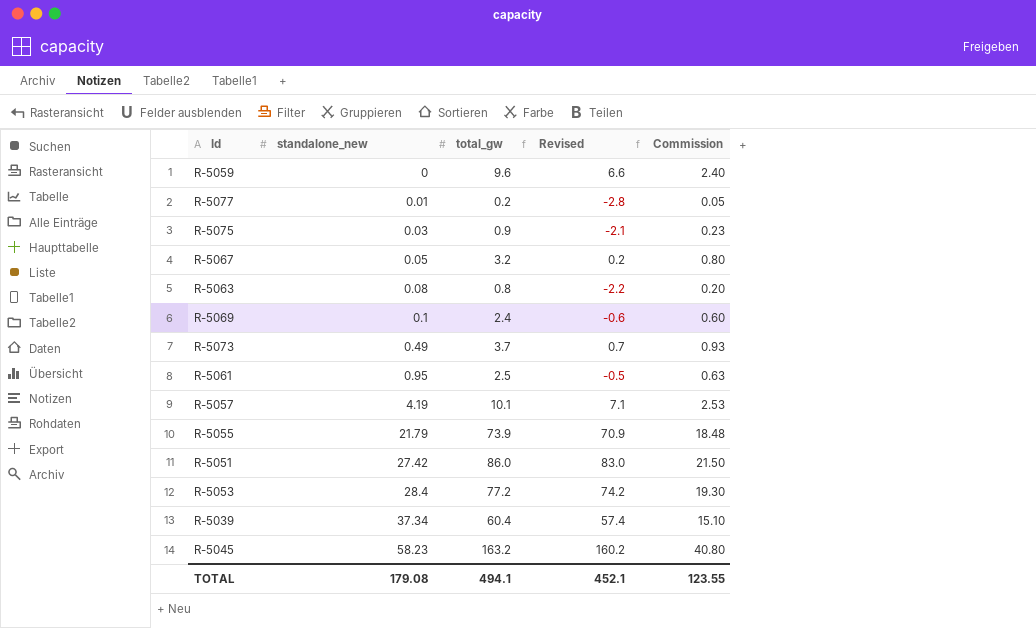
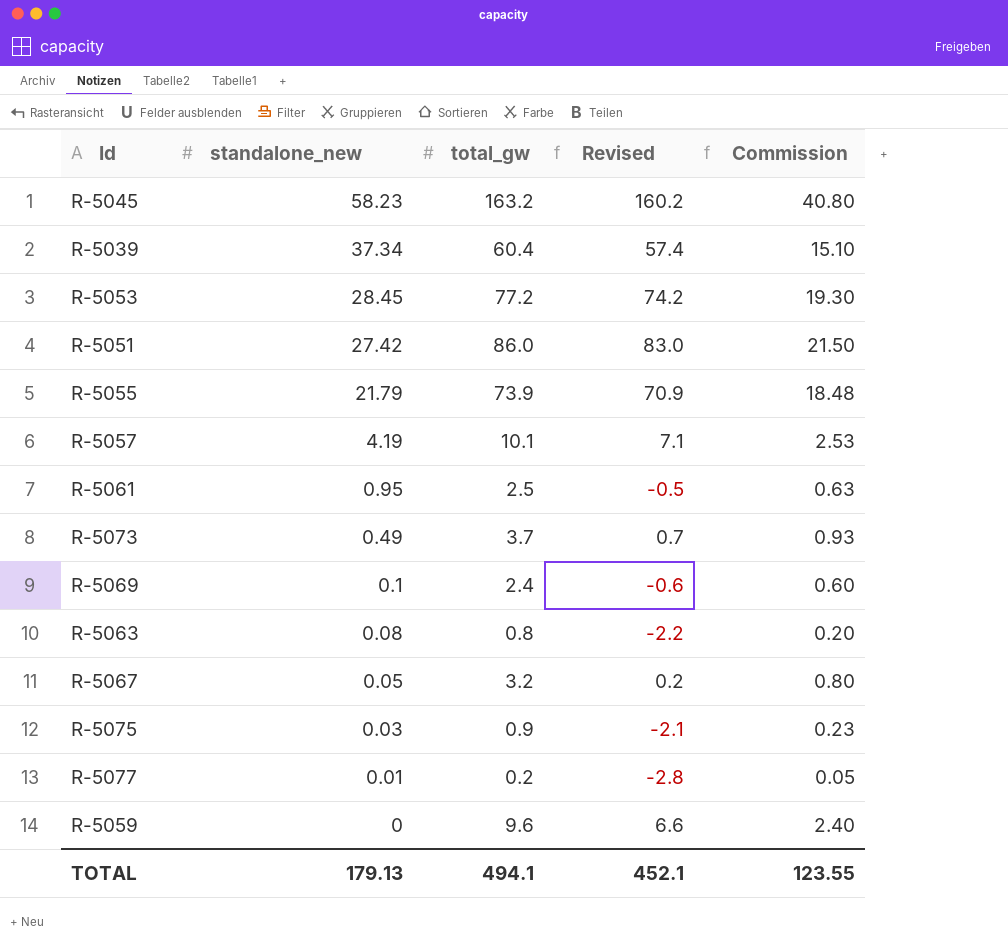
row order: standalone_new ascending -> standalone_new descending
R-5053 | standalone_new: 28.4 -> 28.45
TOTAL | standalone_new: 179.08 -> 179.13

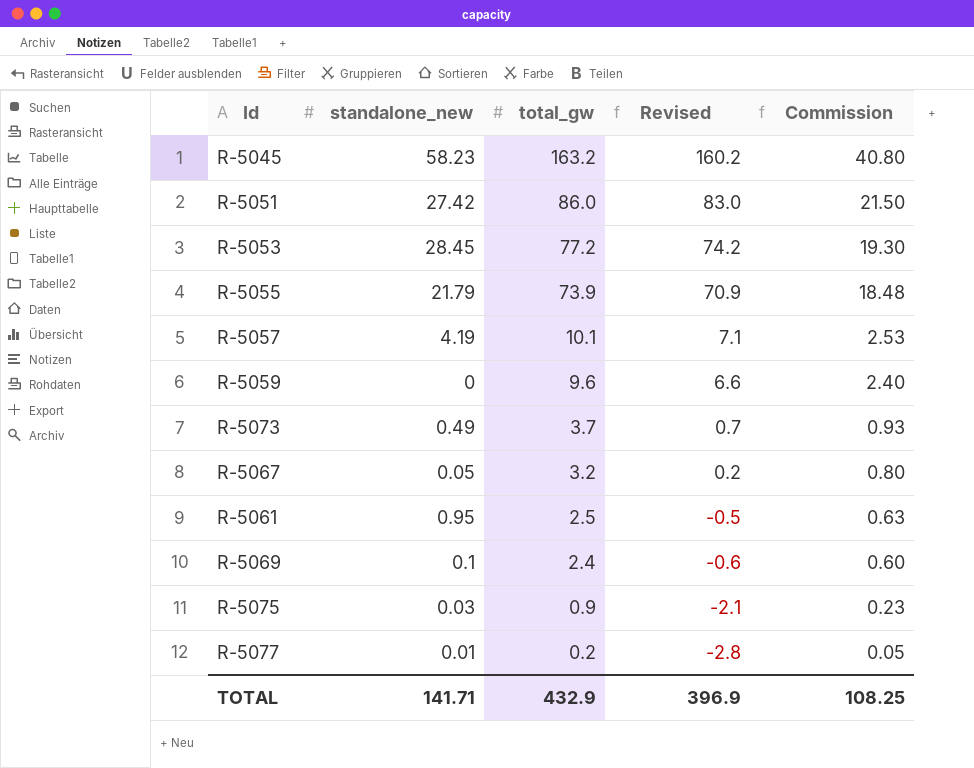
row order: standalone_new descending -> total_gw descending
row R-5039: 37.34 | 60.4 | 57.4 | 15.10 -> none
row R-5063: 0.08 | 0.8 | -2.2 | 0.20 -> none
TOTAL | standalone_new: 179.13 -> 141.71
TOTAL | total_gw: 494.1 -> 432.9
TOTAL | Revised: 452.1 -> 396.9
TOTAL | Commission: 123.55 -> 108.25

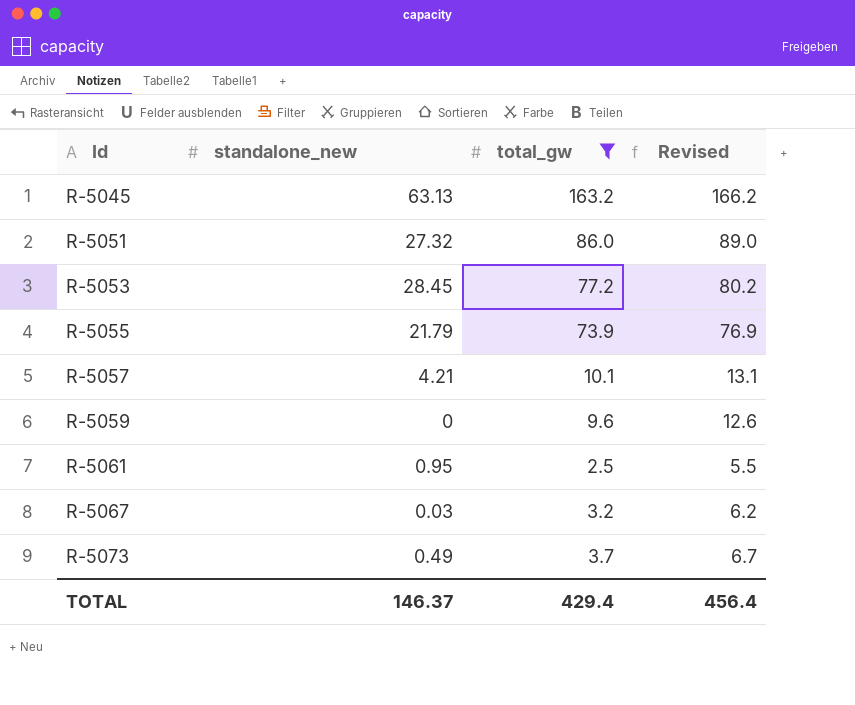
filter: none -> total_gw >= 2.5
row order: total_gw descending -> Id ascending
column Commission | formula: [total_gw] * 0.25 -> none
column Revised | formula: [total_gw] - 3 -> [total_gw] + 3
R-5045 | standalone_new: 58.23 -> 63.13
R-5051 | standalone_new: 27.42 -> 27.32
R-5057 | standalone_new: 4.19 -> 4.21
R-5067 | standalone_new: 0.05 -> 0.03
TOTAL | standalone_new: 141.71 -> 146.37
TOTAL | total_gw: 432.9 -> 429.4
TOTAL | Revised: 396.9 -> 456.4

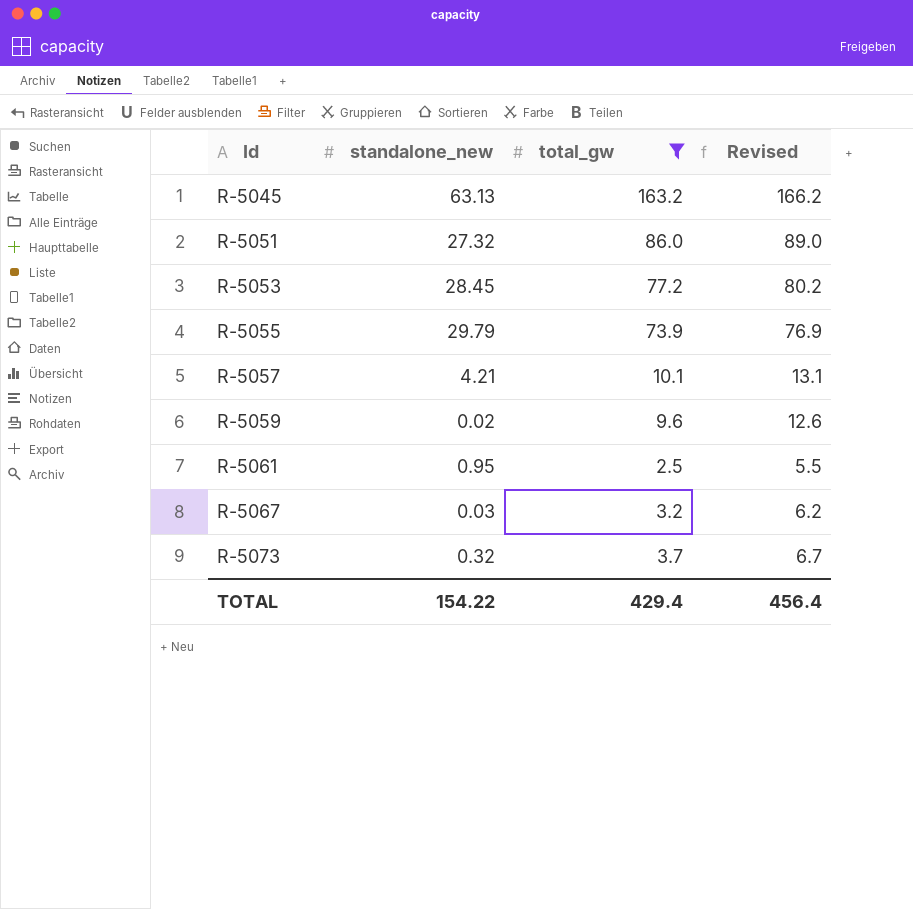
R-5055 | standalone_new: 21.79 -> 29.79
R-5059 | standalone_new: 0 -> 0.02
R-5073 | standalone_new: 0.49 -> 0.32
TOTAL | standalone_new: 146.37 -> 154.22

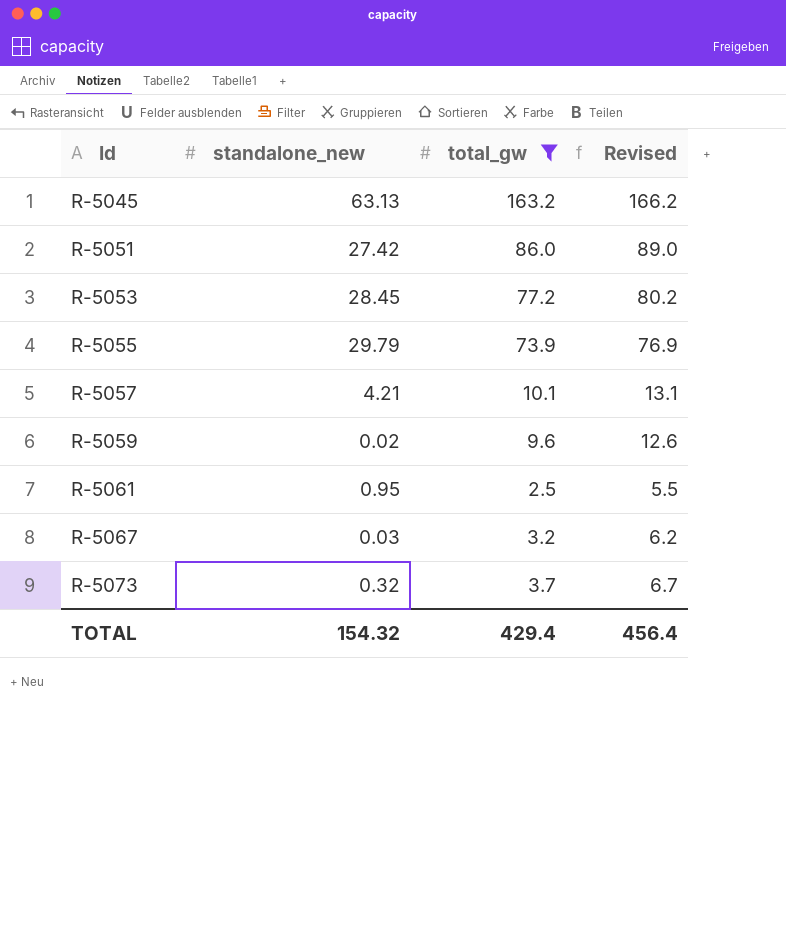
R-5051 | standalone_new: 27.32 -> 27.42
TOTAL | standalone_new: 154.22 -> 154.32

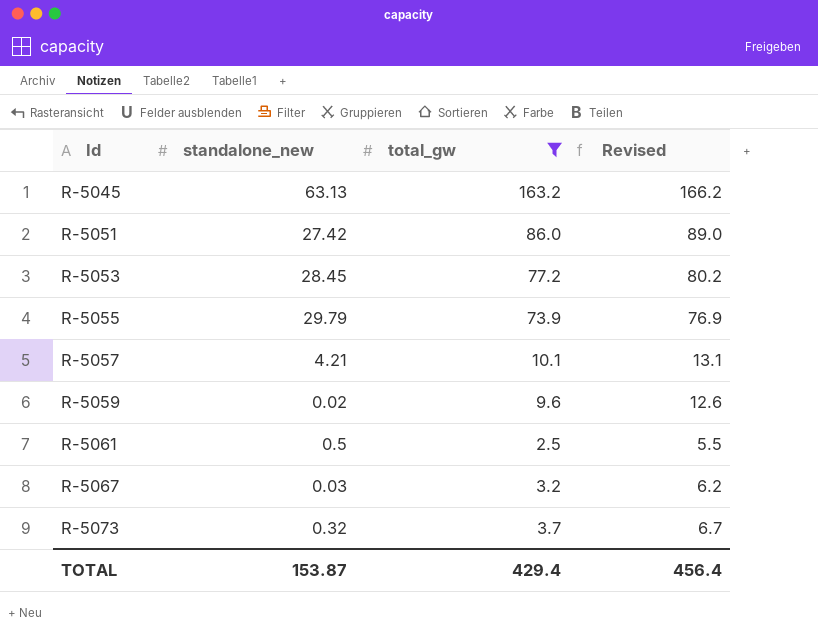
R-5061 | standalone_new: 0.95 -> 0.5
TOTAL | standalone_new: 154.32 -> 153.87

